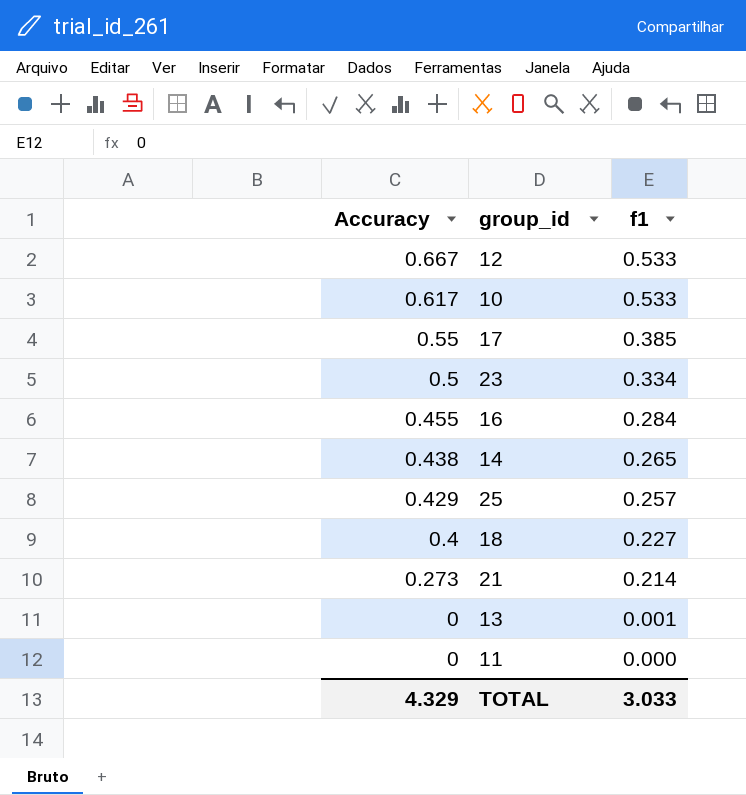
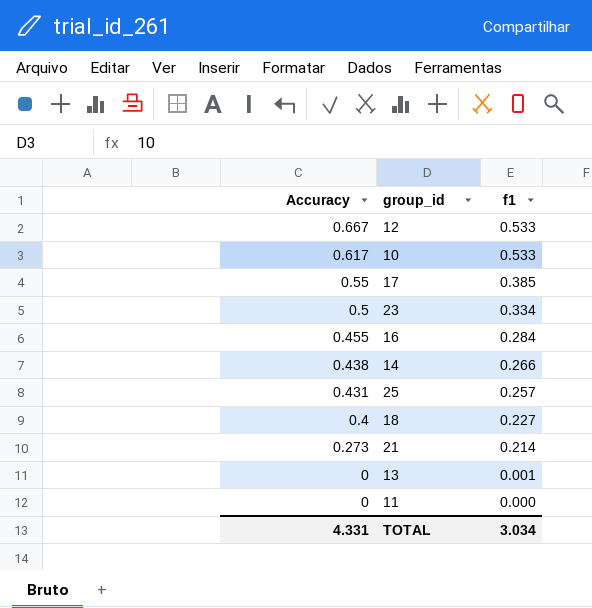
14 | f1: 0.265 -> 0.266
25 | Accuracy: 0.429 -> 0.431
TOTAL | Accuracy: 4.329 -> 4.331
TOTAL | f1: 3.033 -> 3.034

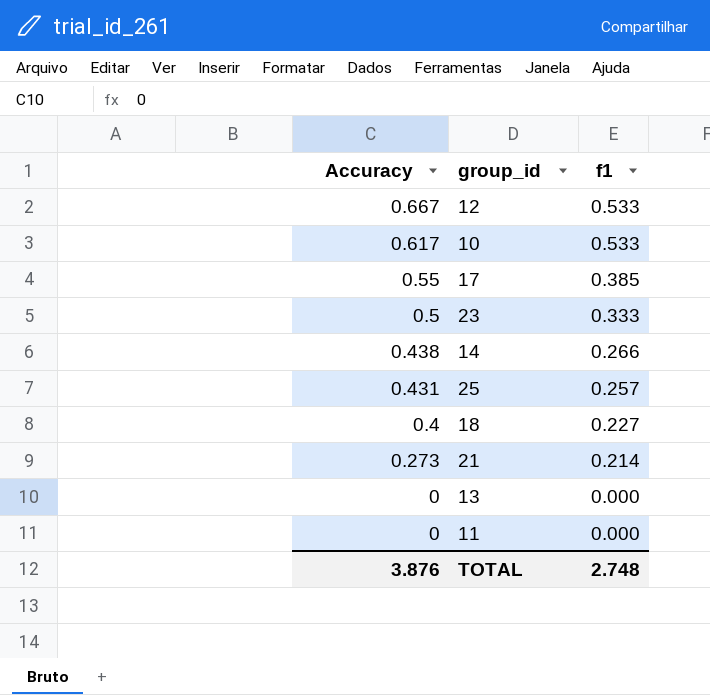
row 16: 0.455 | 0.284 -> none
23 | f1: 0.334 -> 0.333
13 | f1: 0.001 -> 0.000
TOTAL | Accuracy: 4.331 -> 3.876
TOTAL | f1: 3.034 -> 2.748

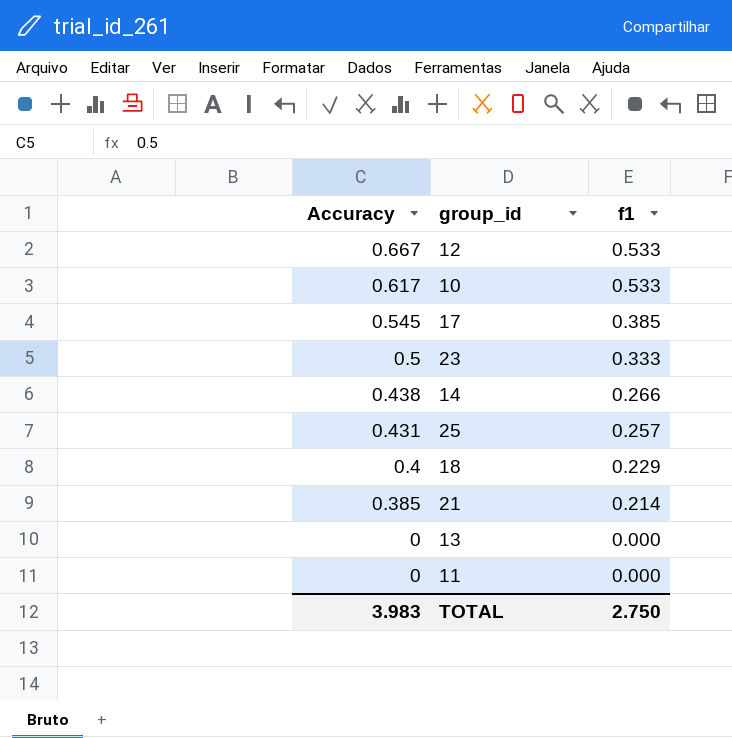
17 | Accuracy: 0.55 -> 0.545
18 | f1: 0.227 -> 0.229
21 | Accuracy: 0.273 -> 0.385
TOTAL | Accuracy: 3.876 -> 3.983
TOTAL | f1: 2.748 -> 2.750

